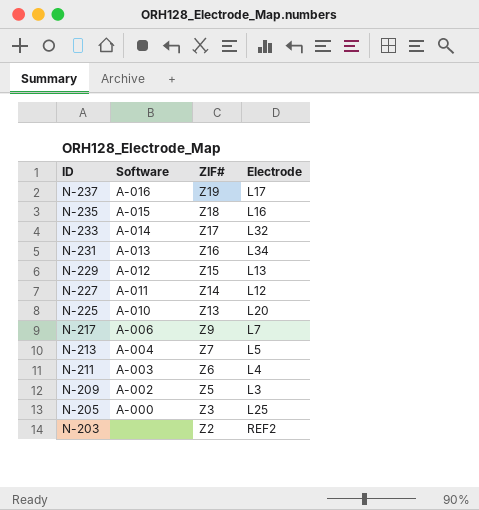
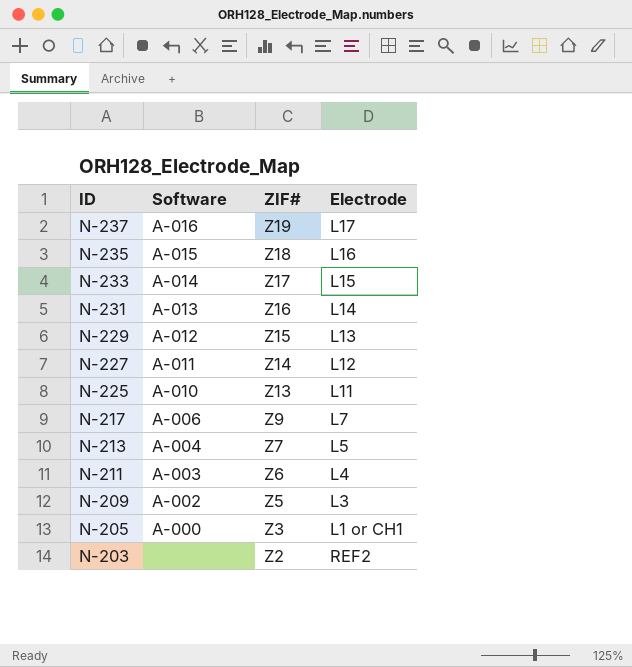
N-233 | Electrode: L32 -> L15
N-231 | Electrode: L34 -> L14
N-225 | Electrode: L20 -> L11
N-205 | Electrode: L25 -> L1 or CH1

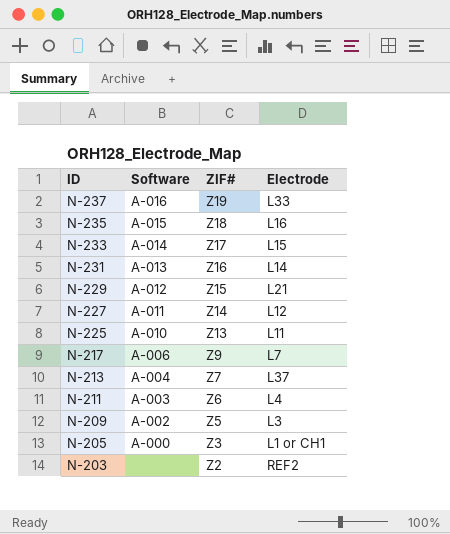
N-237 | Electrode: L17 -> L33
N-229 | Electrode: L13 -> L21
N-213 | Electrode: L5 -> L37

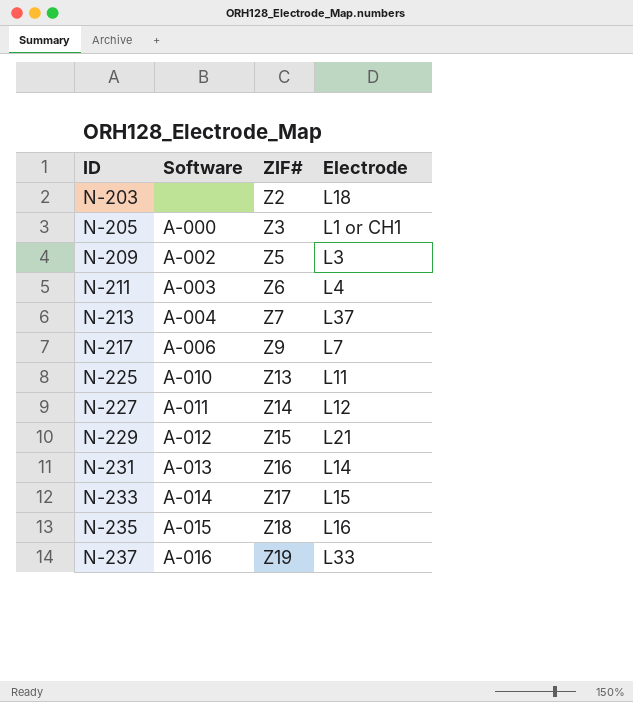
row order: ID descending -> ID ascending
N-203 | Electrode: REF2 -> L18

